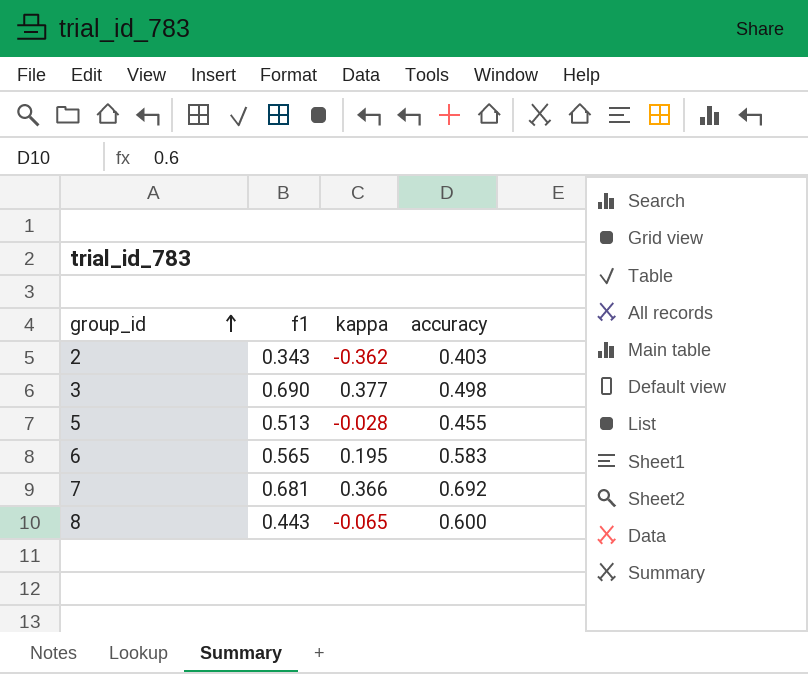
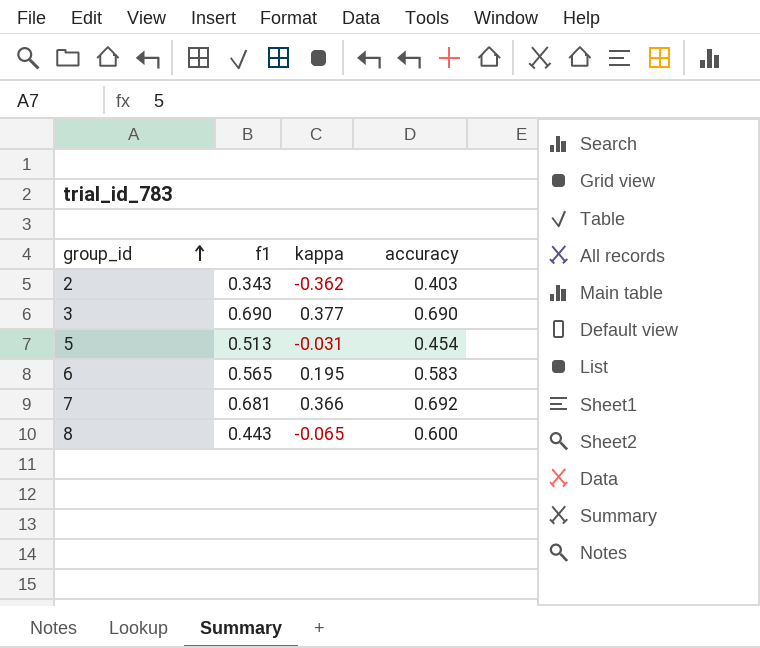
3 | accuracy: 0.498 -> 0.690
5 | kappa: -0.028 -> -0.031
5 | accuracy: 0.455 -> 0.454

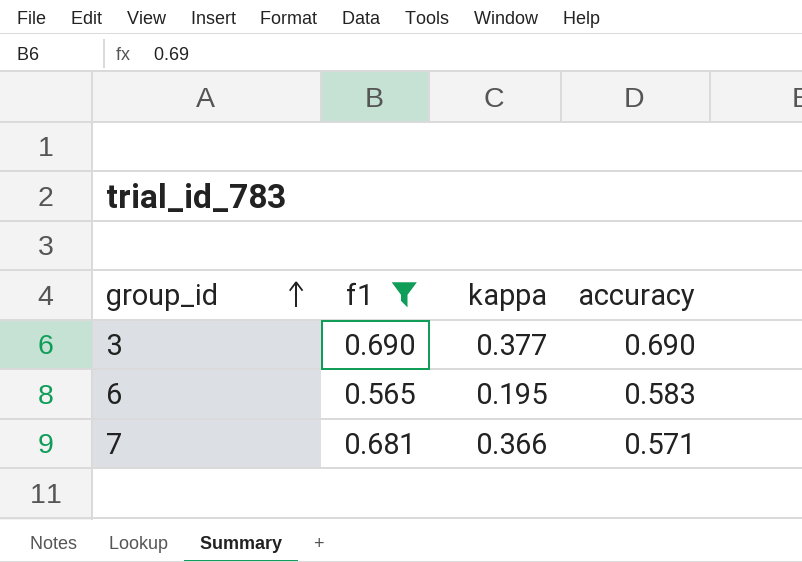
filter: none -> f1 >= 0.565
7 | accuracy: 0.692 -> 0.571

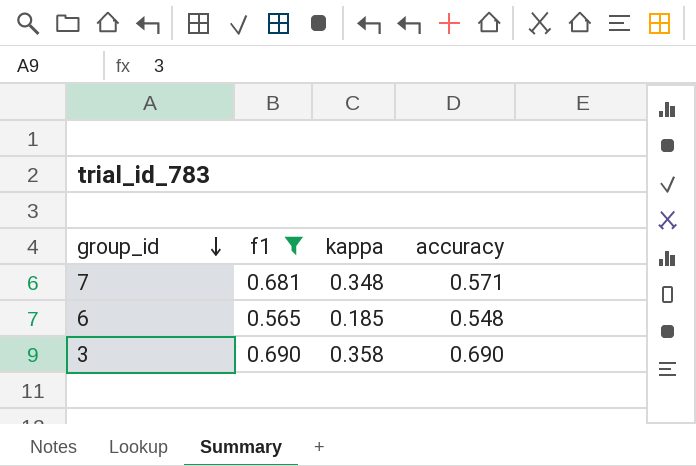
row order: group_id ascending -> group_id descending
7 | kappa: 0.366 -> 0.348
6 | kappa: 0.195 -> 0.185
6 | accuracy: 0.583 -> 0.548
3 | kappa: 0.377 -> 0.358

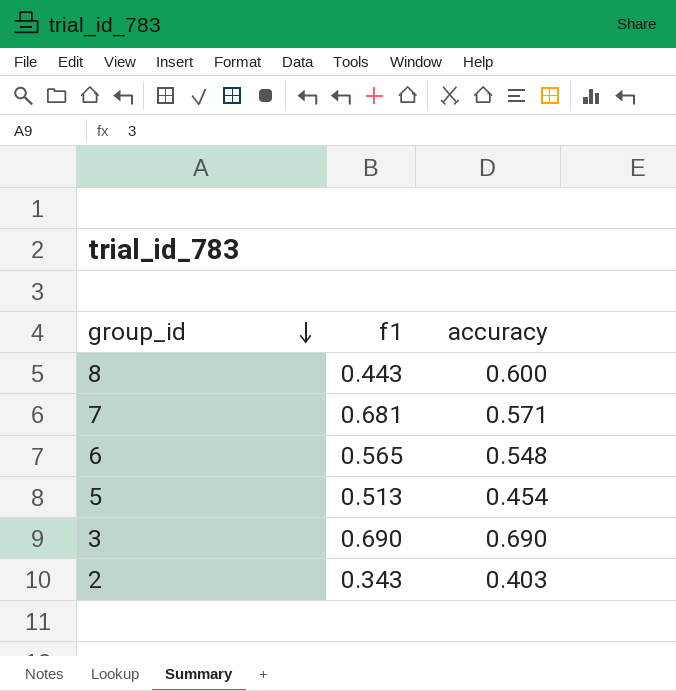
filter: f1 >= 0.565 -> none
column kappa | position: 3 -> none

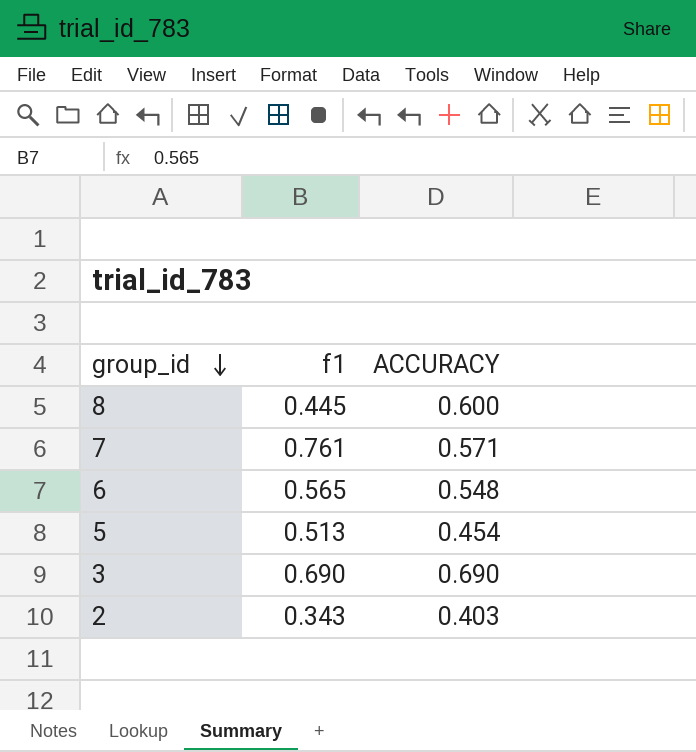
column name: accuracy -> ACCURACY
8 | f1: 0.443 -> 0.445
7 | f1: 0.681 -> 0.761

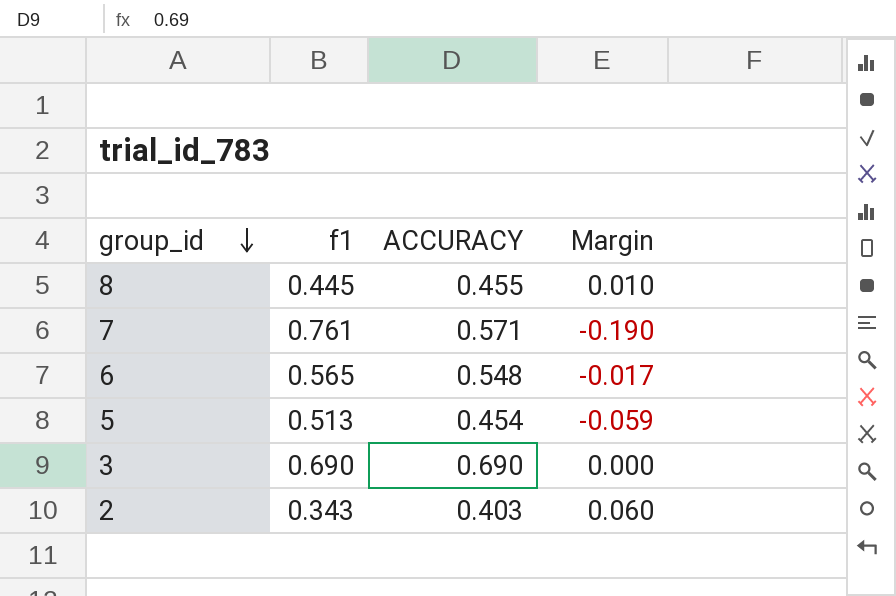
column Margin | formula: none -> [ACCURACY] - [f1]
8 | ACCURACY: 0.600 -> 0.455

